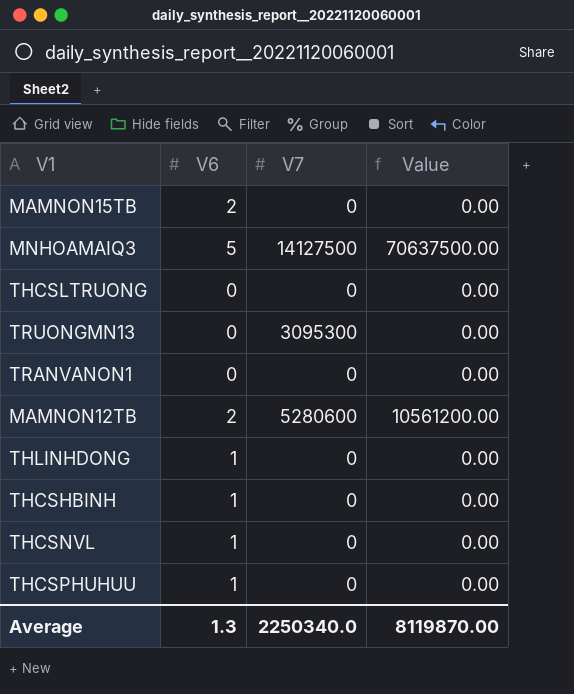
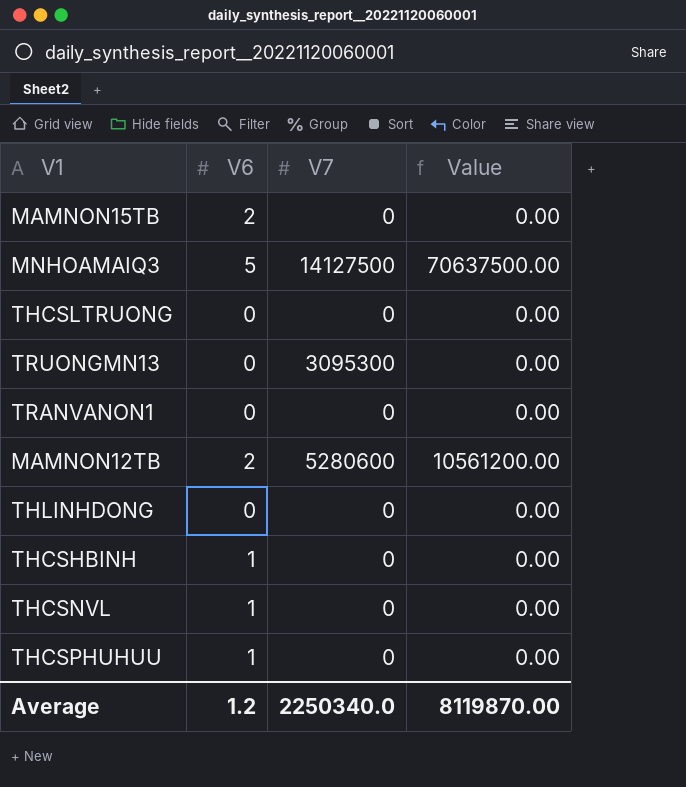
THLINHDONG | V6: 1 -> 0
Average | V6: 1.3 -> 1.2

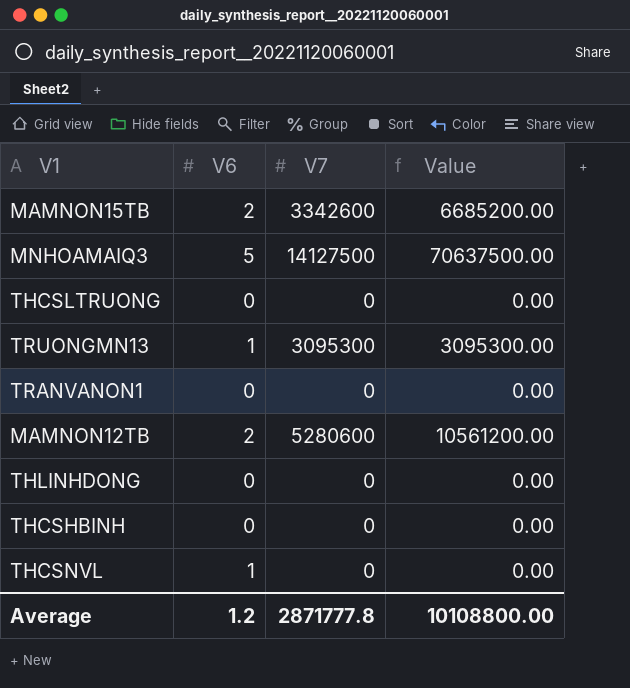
row THCSPHUHUU: 1 | 0 | 0.00 -> none
MAMNON15TB | V7: 0 -> 3342600
MAMNON15TB | Value: 0.00 -> 6685200.00
TRUONGMN13 | V6: 0 -> 1
TRUONGMN13 | Value: 0.00 -> 3095300.00
THCSHBINH | V6: 1 -> 0
Average | V7: 2250340.0 -> 2871777.8
Average | Value: 8119870.00 -> 10108800.00

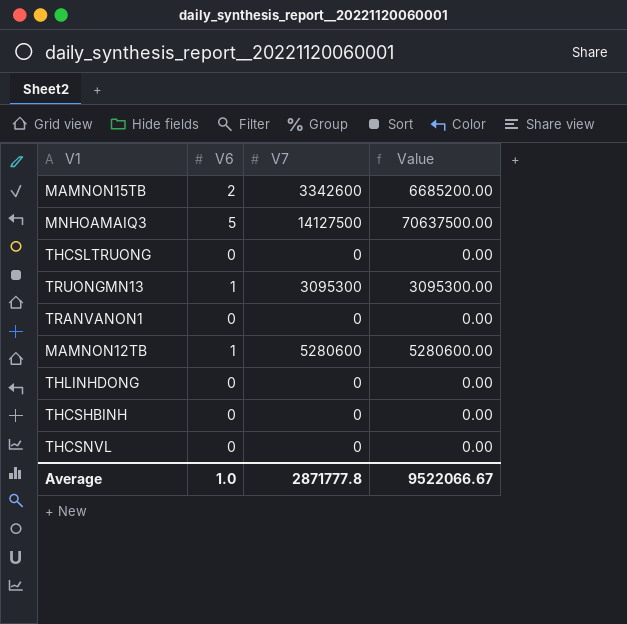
MAMNON12TB | V6: 2 -> 1
MAMNON12TB | Value: 10561200.00 -> 5280600.00
THCSNVL | V6: 1 -> 0
Average | V6: 1.2 -> 1.0
Average | Value: 10108800.00 -> 9522066.67

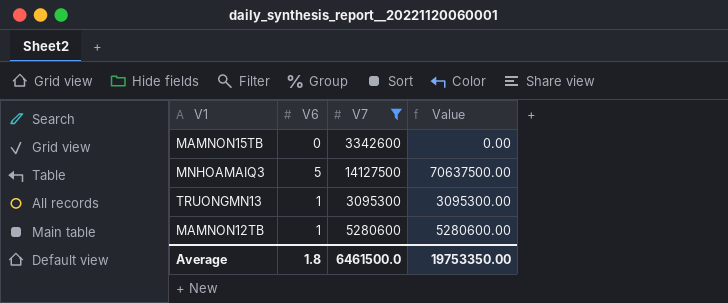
filter: none -> V7 != 0
MAMNON15TB | V6: 2 -> 0
MAMNON15TB | Value: 6685200.00 -> 0.00
Average | V6: 1.0 -> 1.8
Average | V7: 2871777.8 -> 6461500.0
Average | Value: 9522066.67 -> 19753350.00

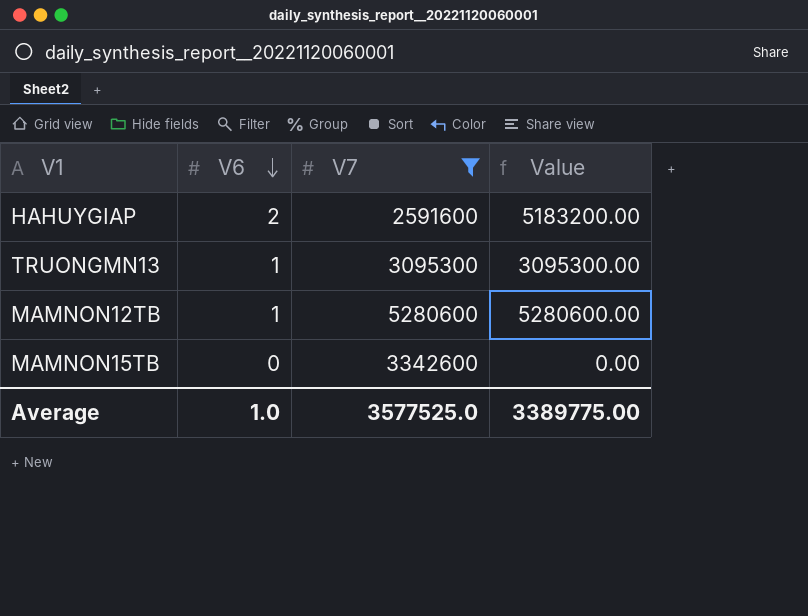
row order: none -> V6 descending
row MNHOAMAIQ3: 5 | 14127500 | 70637500.00 -> none
row HAHUYGIAP: none -> 2 | 2591600 | 5183200.00
Average | V6: 1.8 -> 1.0
Average | V7: 6461500.0 -> 3577525.0
Average | Value: 19753350.00 -> 3389775.00

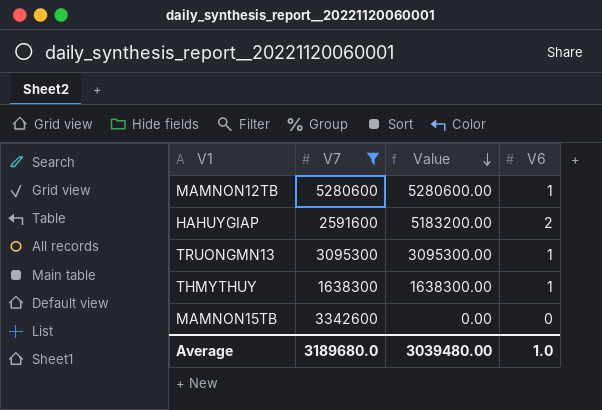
row order: V6 descending -> Value descending
column V6 | position: 2 -> 4
row THMYTHUY: none -> 1638300 | 1638300.00 | 1
Average | V7: 3577525.0 -> 3189680.0
Average | Value: 3389775.00 -> 3039480.00

